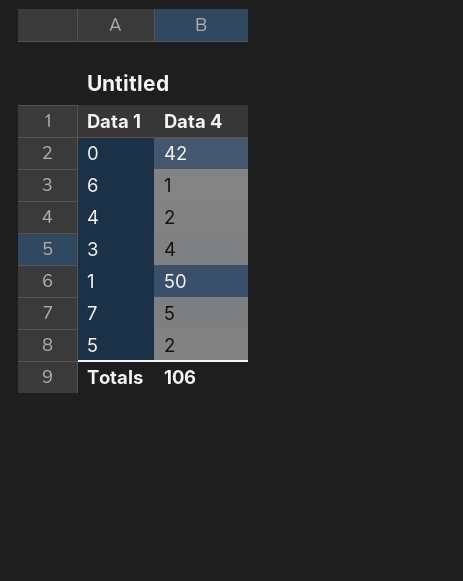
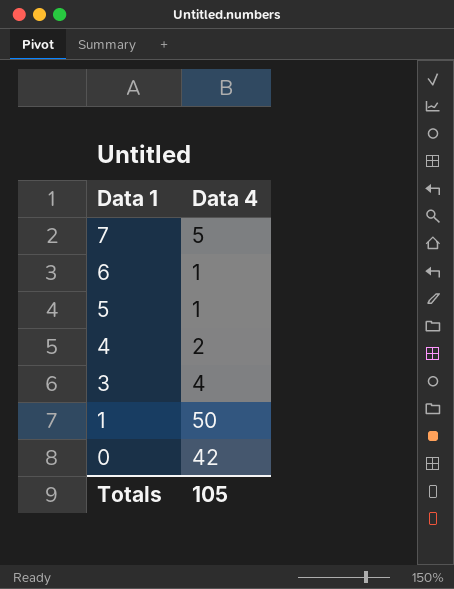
row order: none -> Data 1 descending
5 | Data 4: 2 -> 1
Totals | Data 4: 106 -> 105

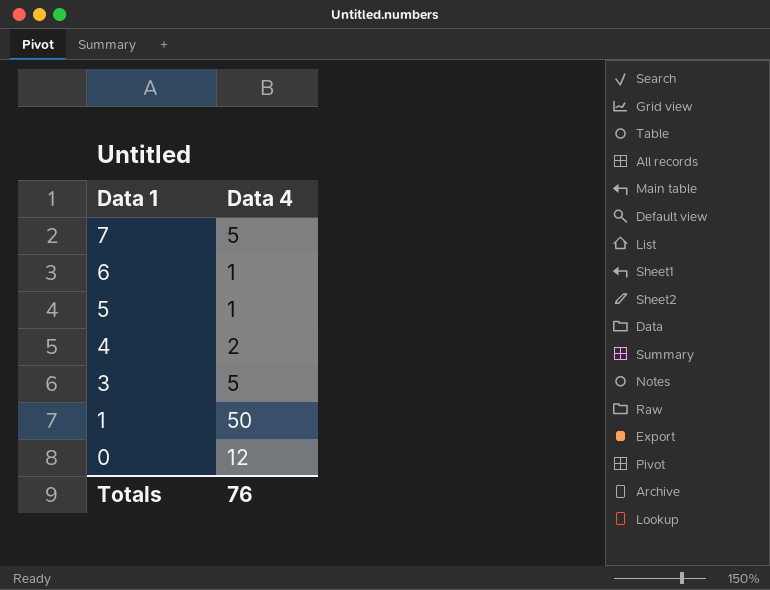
3 | Data 4: 4 -> 5
0 | Data 4: 42 -> 12
Totals | Data 4: 105 -> 76

